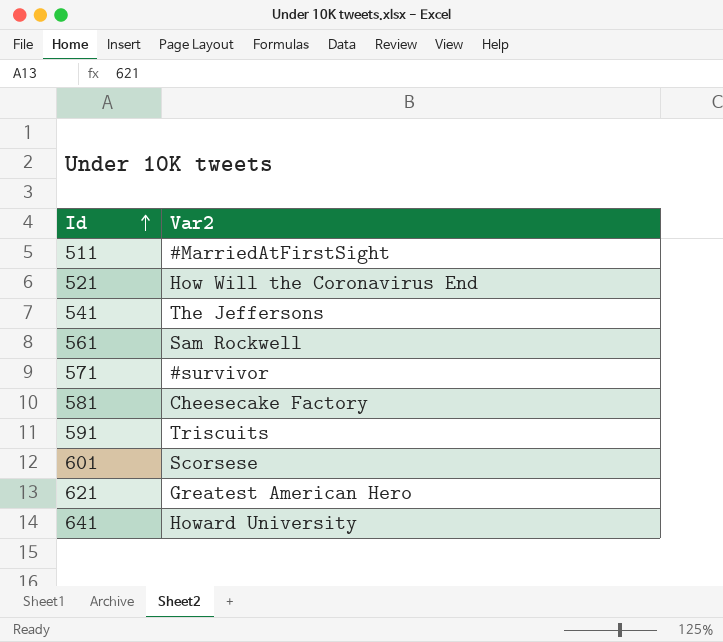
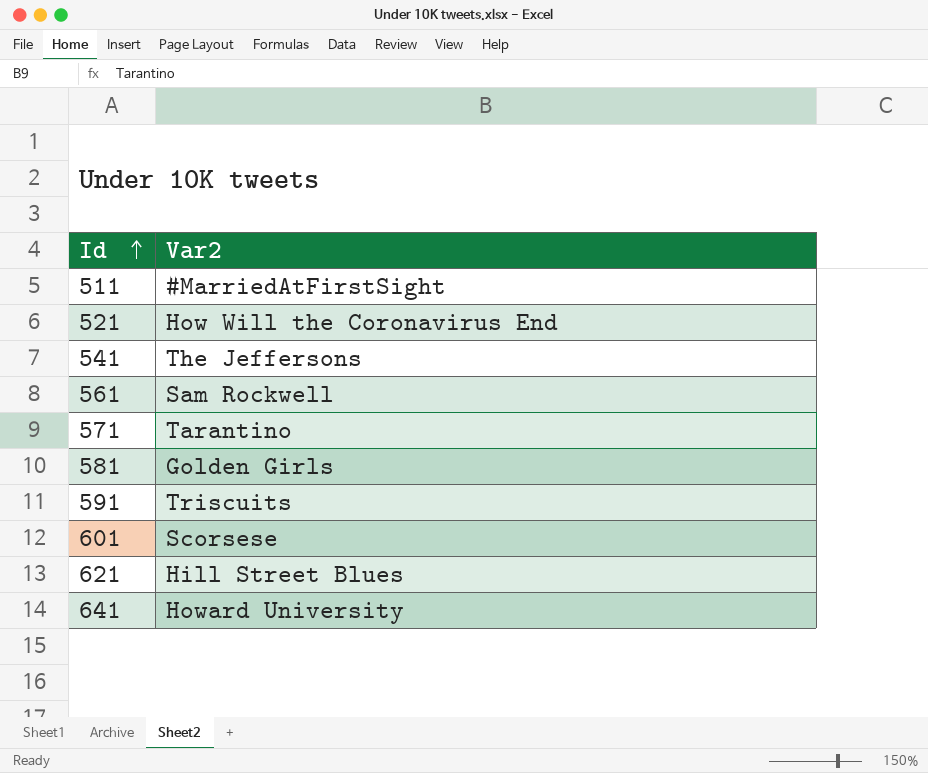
571 | Var2: #survivor -> Tarantino
581 | Var2: Cheesecake Factory -> Golden Girls
621 | Var2: Greatest American Hero -> Hill Street Blues

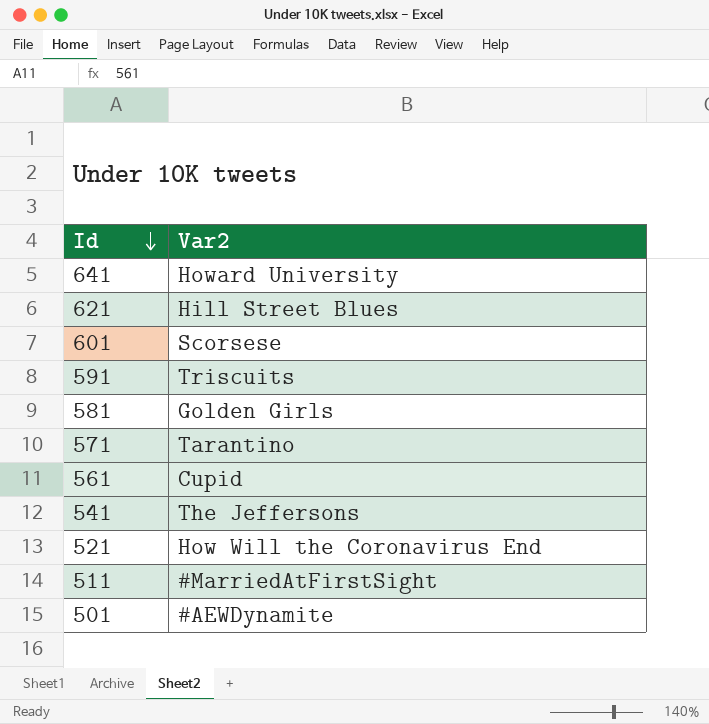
row order: Id ascending -> Id descending
561 | Var2: Sam Rockwell -> Cupid
row 501: none -> #AEWDynamite

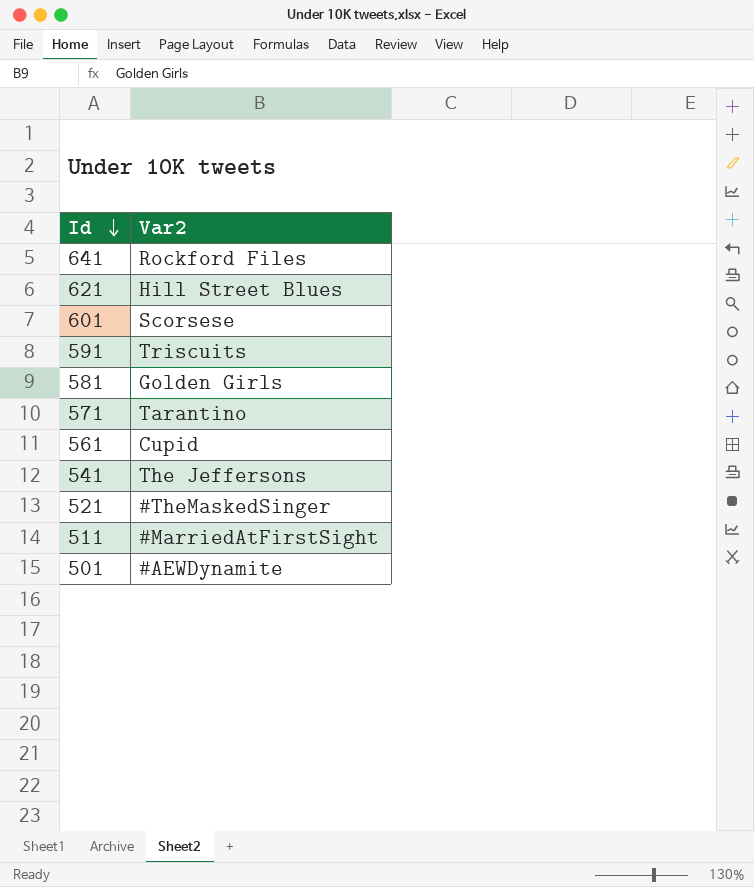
641 | Var2: Howard University -> Rockford Files
521 | Var2: How Will the Coronavirus End -> #TheMaskedSinger

